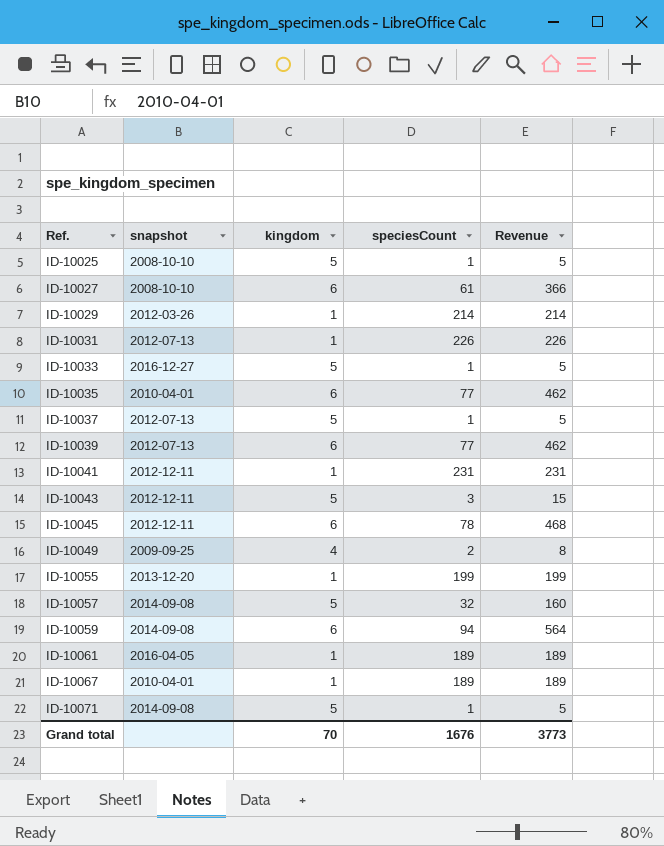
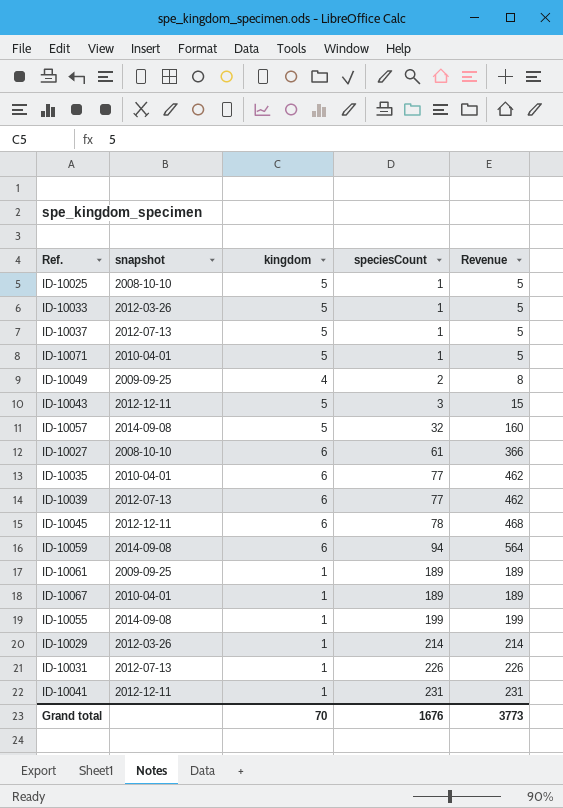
row order: Ref. ascending -> speciesCount ascending
ID-10033 | snapshot: 2016-12-27 -> 2012-03-26
ID-10071 | snapshot: 2014-09-08 -> 2010-04-01
ID-10061 | snapshot: 2016-04-05 -> 2009-09-25
ID-10055 | snapshot: 2013-12-20 -> 2014-09-08

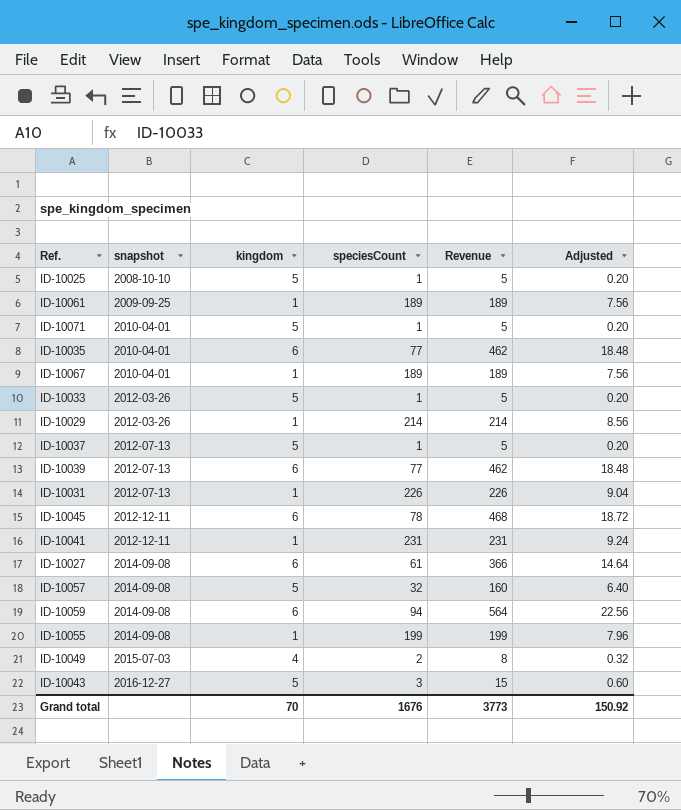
row order: speciesCount ascending -> snapshot ascending
column Adjusted | formula: none -> [Revenue] * 0.04
ID-10027 | snapshot: 2008-10-10 -> 2014-09-08
ID-10049 | snapshot: 2009-09-25 -> 2015-07-03
ID-10043 | snapshot: 2012-12-11 -> 2016-12-27

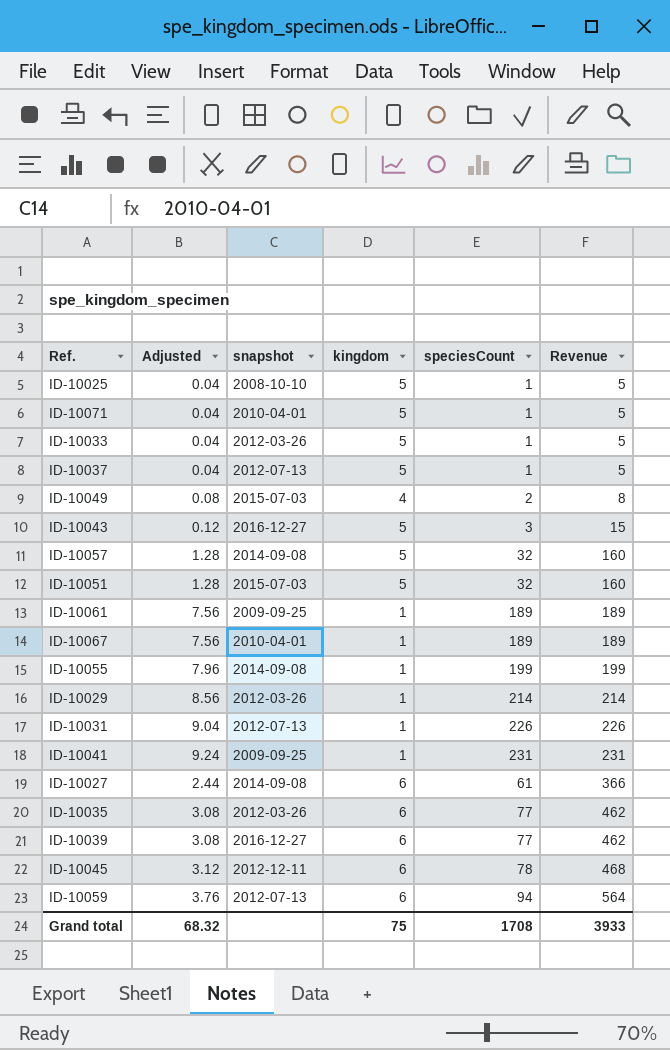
row order: snapshot ascending -> Revenue ascending
column Adjusted | formula: [Revenue] * 0.04 -> [speciesCount] * 0.04
column Adjusted | position: 6 -> 2
row ID-10051: none -> 1.28 | 2015-07-03 | 5 | 32 | 160
ID-10041 | snapshot: 2012-12-11 -> 2009-09-25
ID-10035 | snapshot: 2010-04-01 -> 2012-03-26
ID-10039 | snapshot: 2012-07-13 -> 2016-12-27
ID-10059 | snapshot: 2014-09-08 -> 2012-07-13
Grand total | Adjusted: 150.92 -> 68.32
Grand total | kingdom: 70 -> 75
Grand total | speciesCount: 1676 -> 1708
Grand total | Revenue: 3773 -> 3933

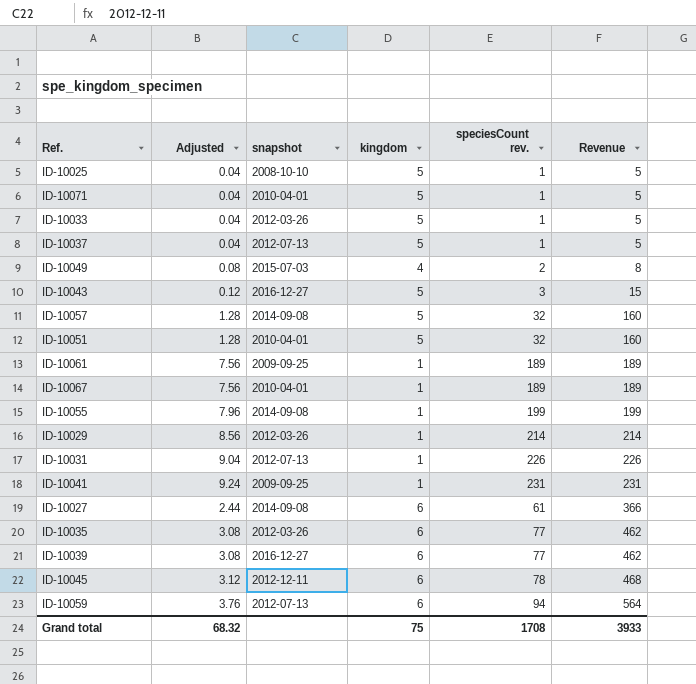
column name: speciesCount -> speciesCount rev.
ID-10051 | snapshot: 2015-07-03 -> 2010-04-01

